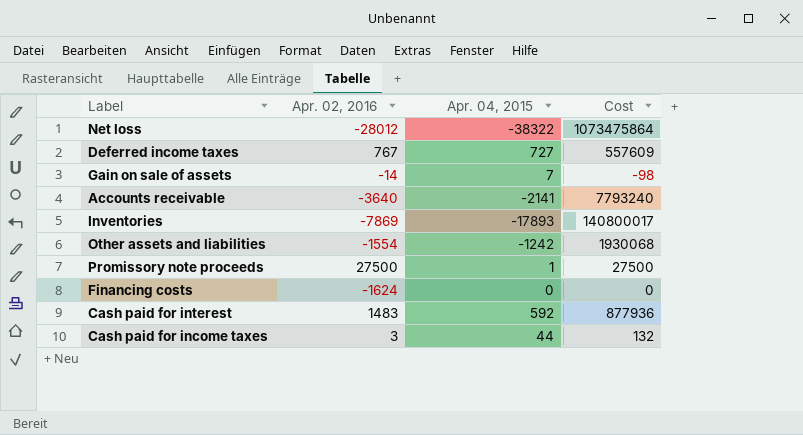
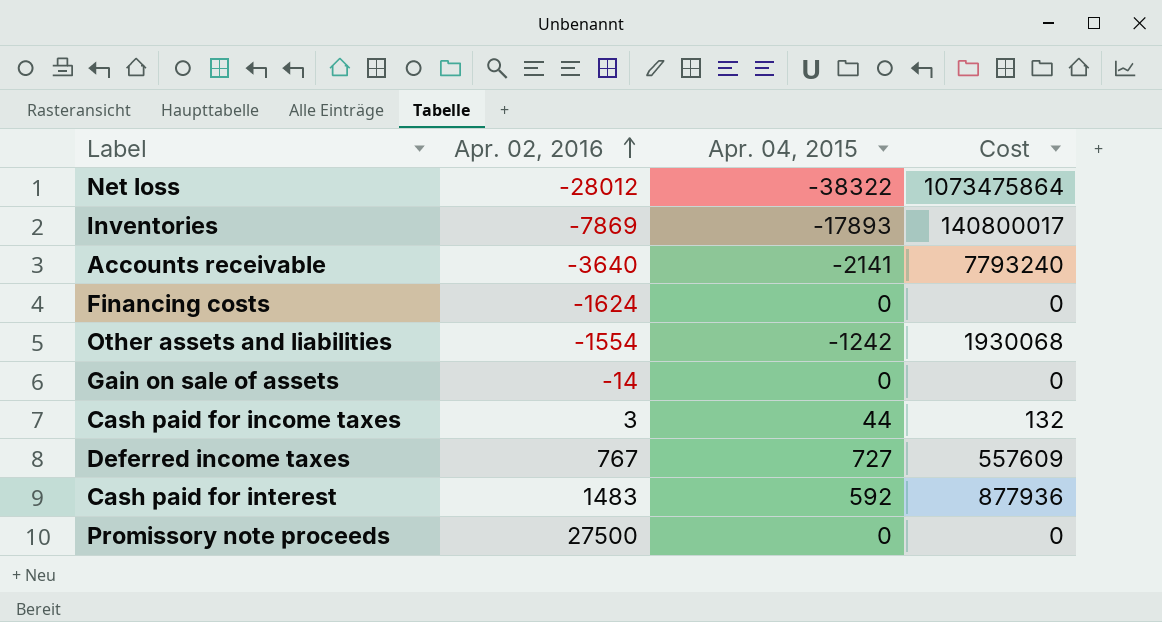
row order: none -> Apr. 02, 2016 ascending
Gain on sale of assets | Apr. 04, 2015: 7 -> 0
Gain on sale of assets | Cost: -98 -> 0
Promissory note proceeds | Apr. 04, 2015: 1 -> 0
Promissory note proceeds | Cost: 27500 -> 0

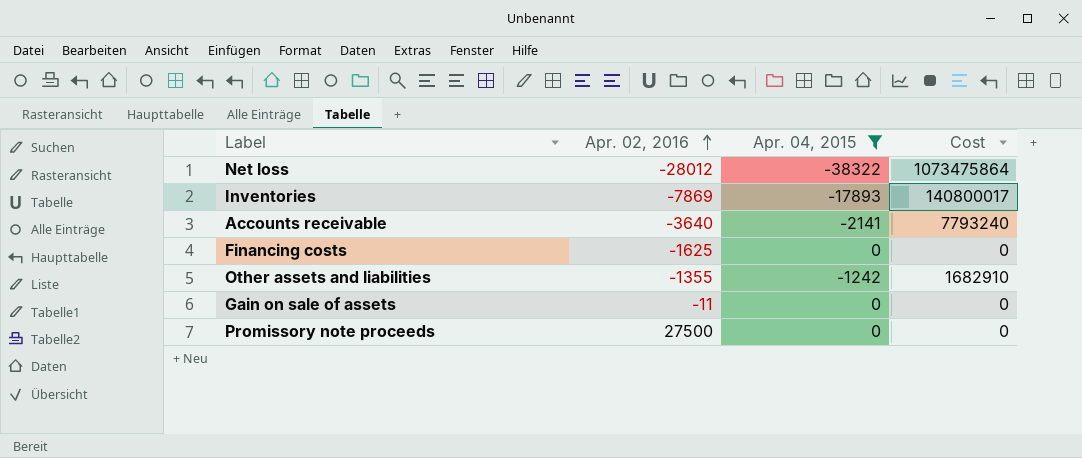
filter: none -> Apr. 04, 2015 <= 0
Financing costs | Apr. 02, 2016: -1624 -> -1625
Other assets and liabilities | Apr. 02, 2016: -1554 -> -1355
Other assets and liabilities | Cost: 1930068 -> 1682910
Gain on sale of assets | Apr. 02, 2016: -14 -> -11

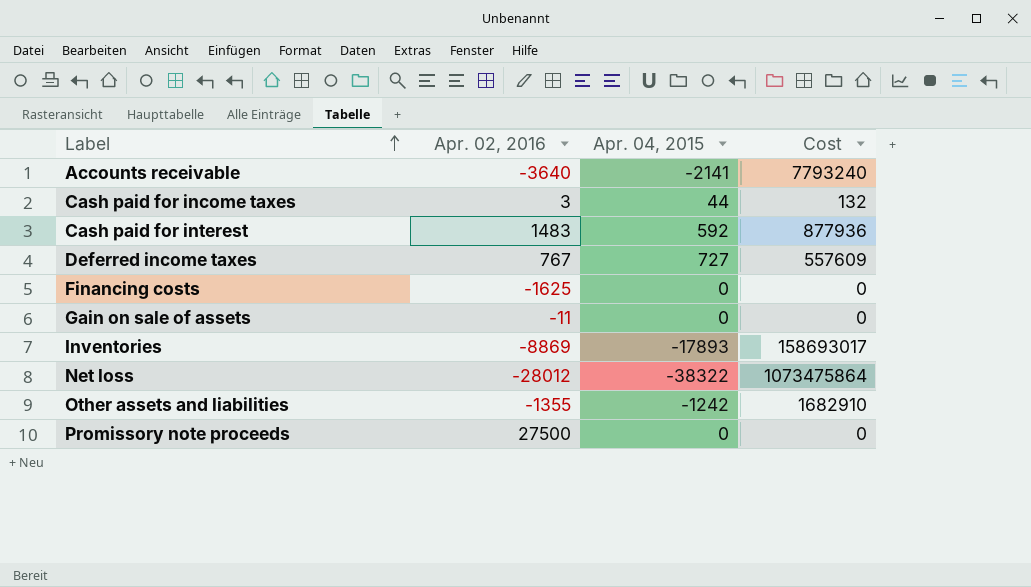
filter: Apr. 04, 2015 <= 0 -> none
row order: Apr. 02, 2016 ascending -> Label ascending
Inventories | Apr. 02, 2016: -7869 -> -8869
Inventories | Cost: 140800017 -> 158693017

